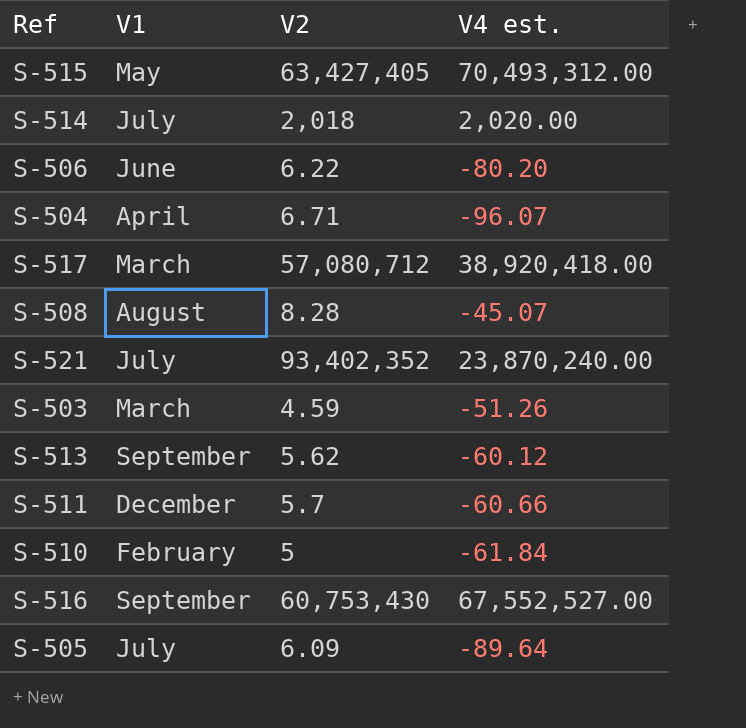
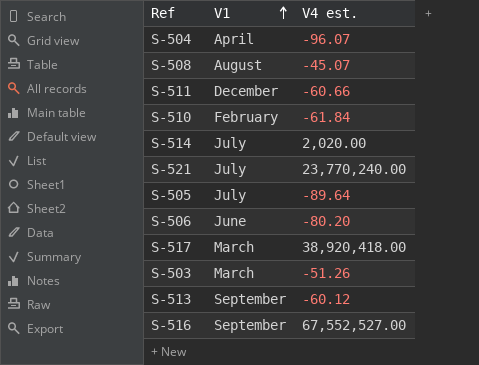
row order: none -> V1 ascending
column V2 | position: 3 -> none
row S-515: May | 63,427,405 | 70,493,312.00 -> none
S-521 | V4 est.: 23,870,240.00 -> 23,770,240.00

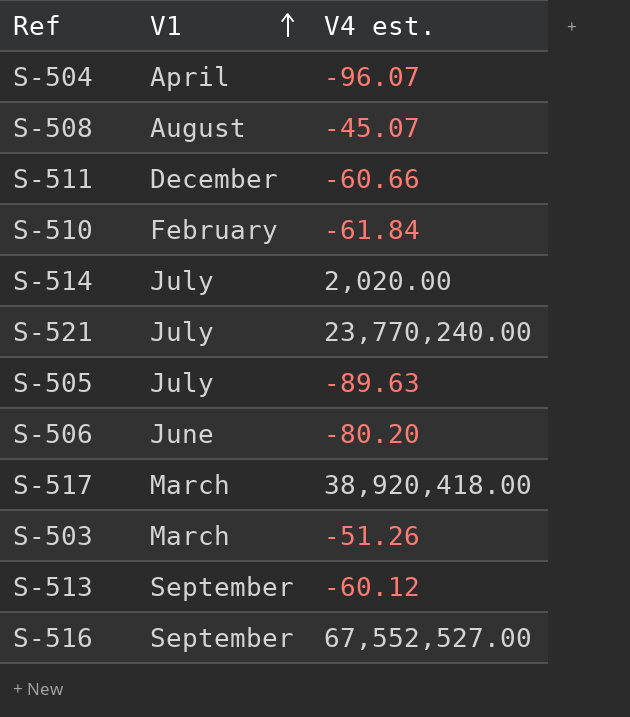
S-505 | V4 est.: -89.64 -> -89.63

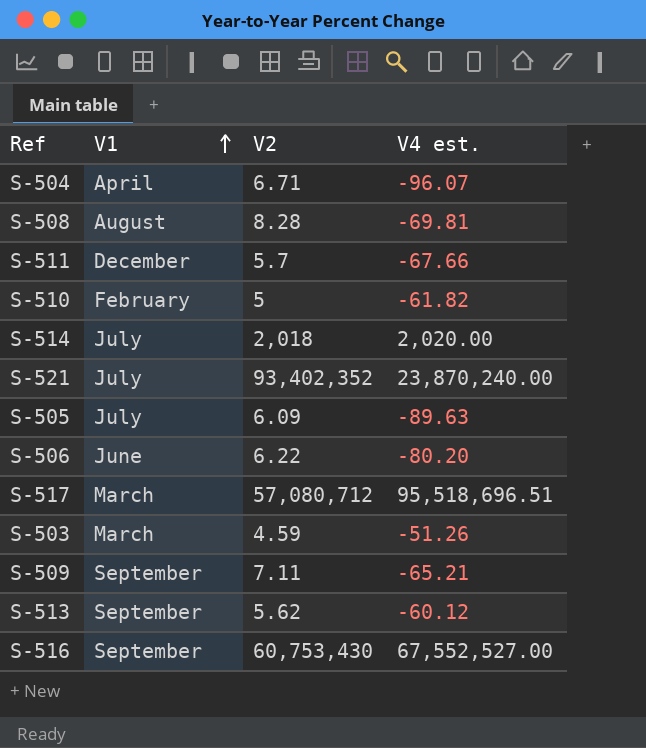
column V2 | position: none -> 3
S-508 | V4 est.: -45.07 -> -69.81
S-511 | V4 est.: -60.66 -> -67.66
S-510 | V4 est.: -61.84 -> -61.82
S-521 | V4 est.: 23,770,240.00 -> 23,870,240.00
S-517 | V4 est.: 38,920,418.00 -> 95,518,696.51
row S-509: none -> September | 7.11 | -65.21

